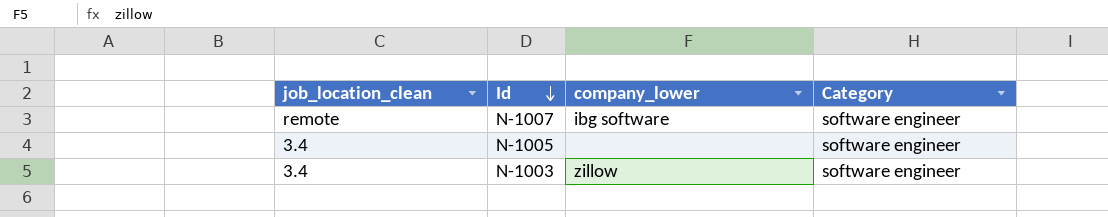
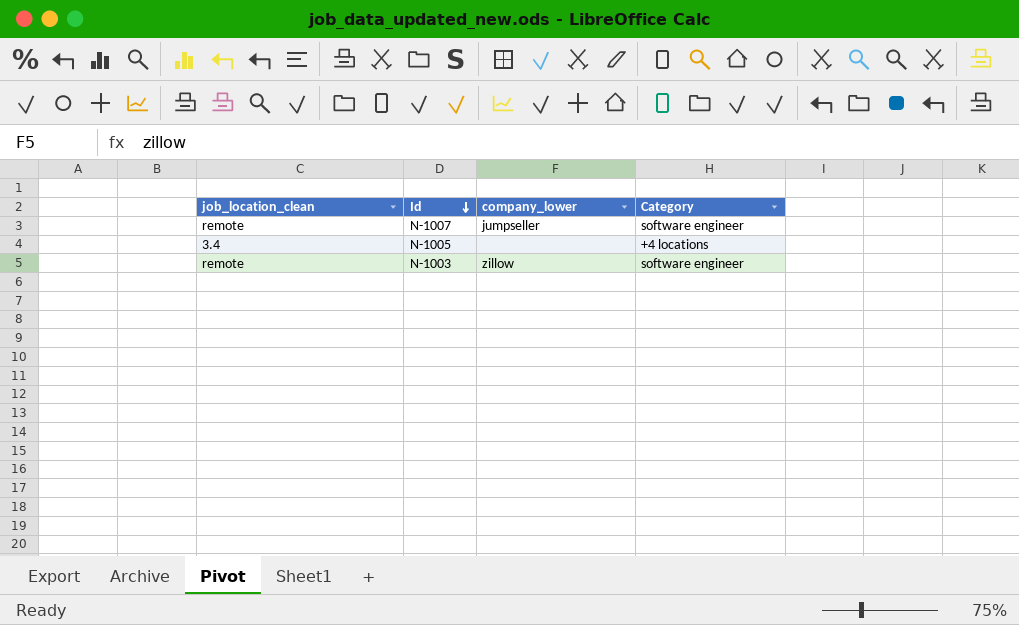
N-1007 | company_lower: ibg software -> jumpseller
N-1005 | Category: software engineer -> +4 locations
N-1003 | job_location_clean: 3.4 -> remote

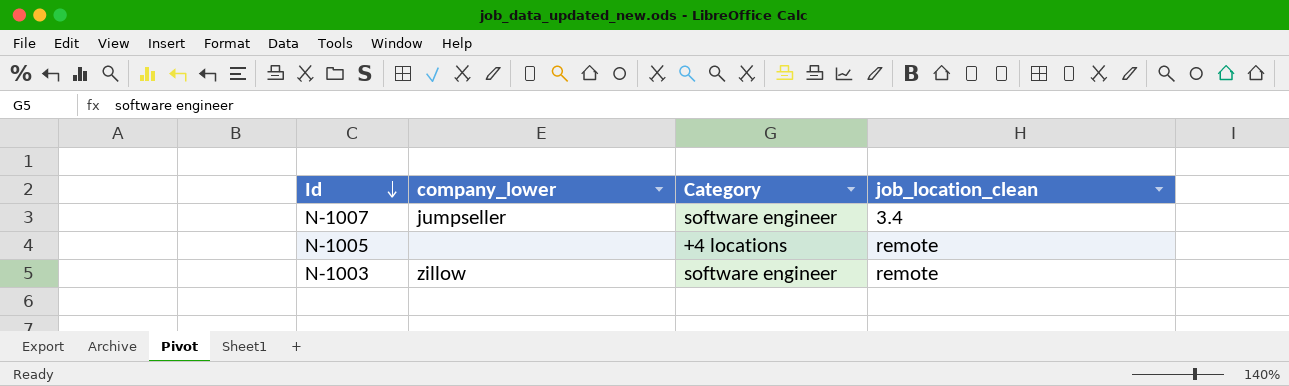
column job_location_clean | position: 1 -> 4
N-1007 | job_location_clean: remote -> 3.4
N-1005 | job_location_clean: 3.4 -> remote

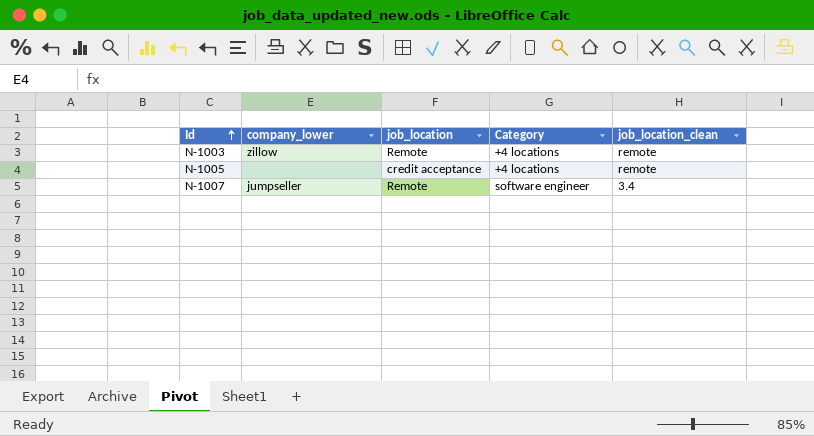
row order: Id descending -> Id ascending
column job_location | position: none -> 3
N-1003 | Category: software engineer -> +4 locations

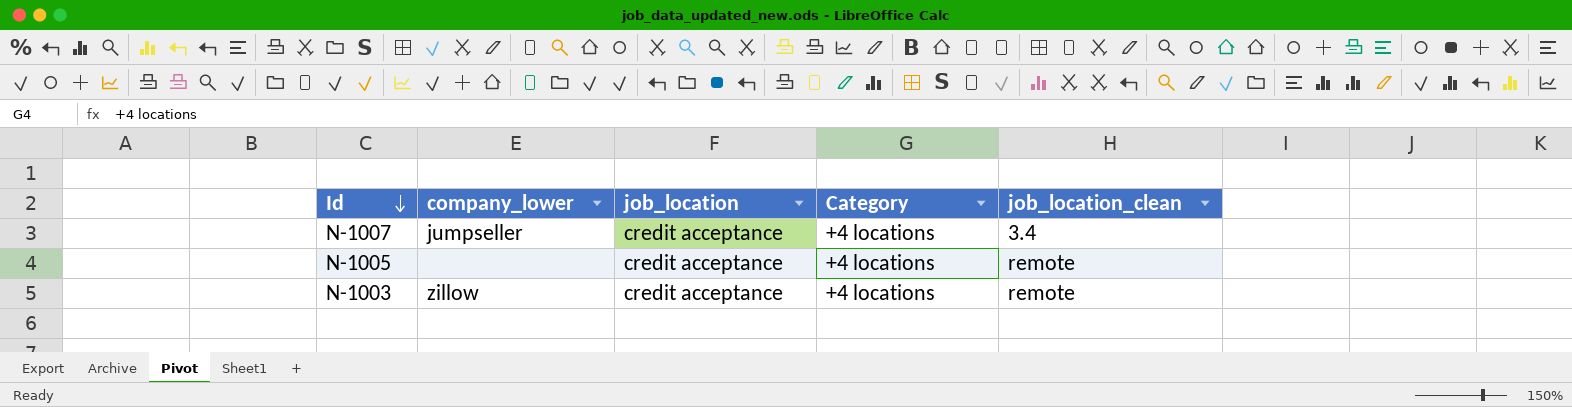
row order: Id ascending -> Id descending
N-1007 | job_location: Remote -> credit acceptance
N-1007 | Category: software engineer -> +4 locations
N-1003 | job_location: Remote -> credit acceptance

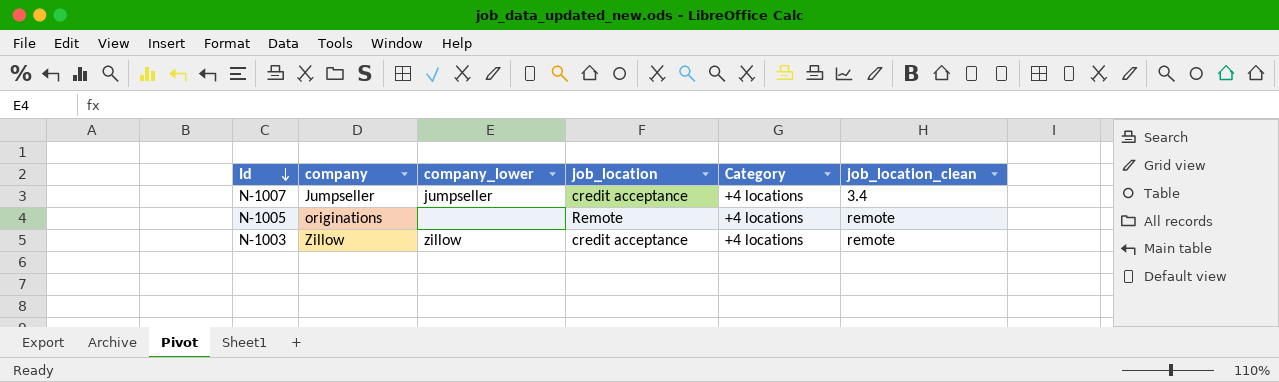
column company | position: none -> 2
N-1005 | job_location: credit acceptance -> Remote

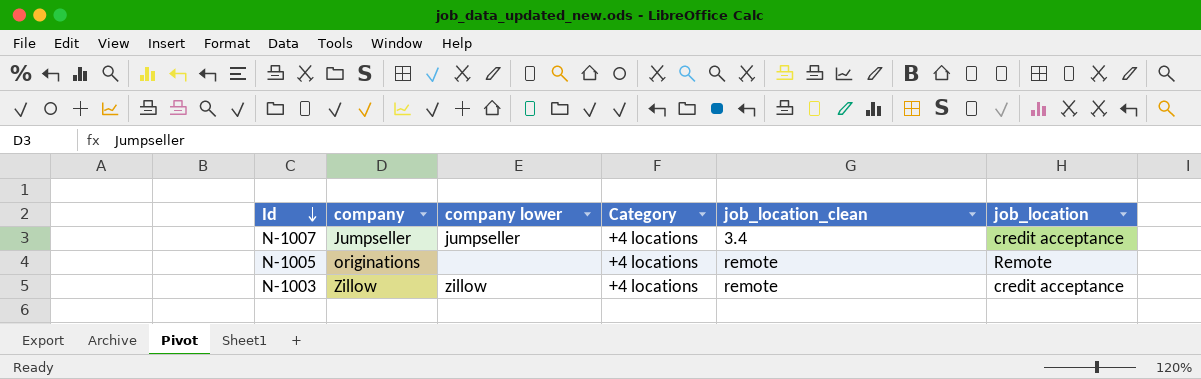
column name: company_lower -> company lower
column job_location | position: 4 -> 6

